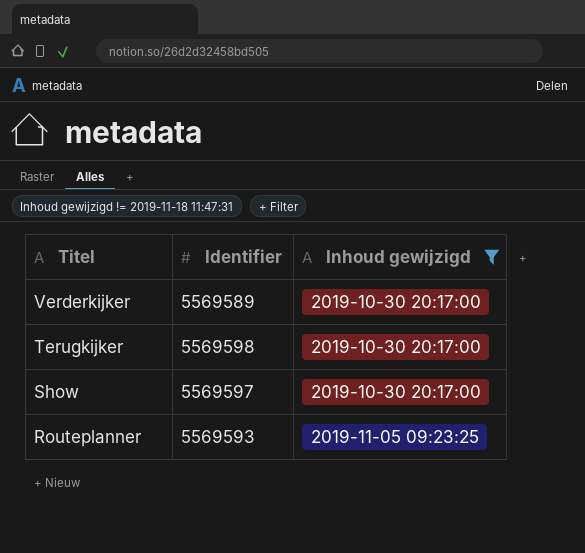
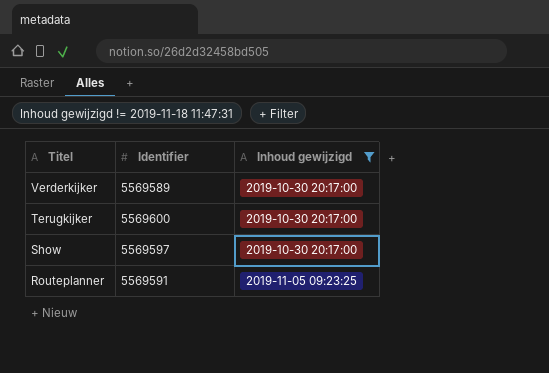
Terugkijker | Identifier: 5569598 -> 5569600
Routeplanner | Identifier: 5569593 -> 5569591

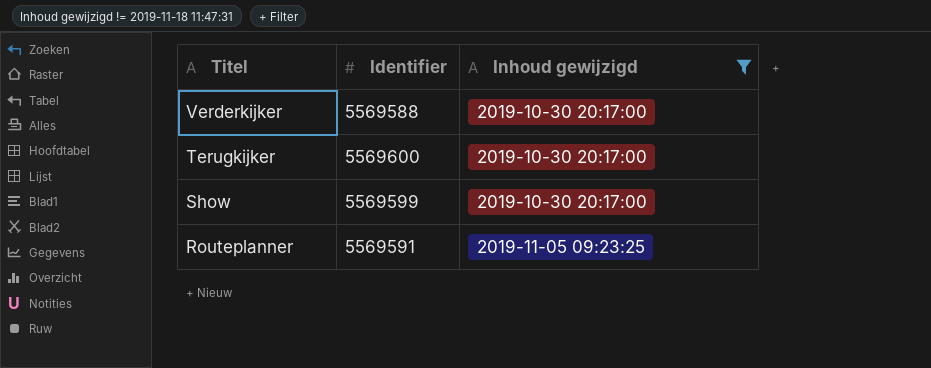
Verderkijker | Identifier: 5569589 -> 5569588
Show | Identifier: 5569597 -> 5569599

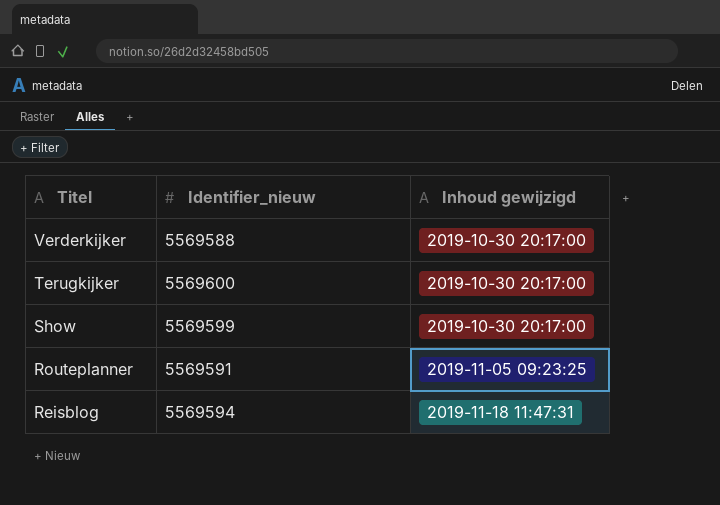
filter: Inhoud gewijzigd != 2019-11-18 11:47:31 -> none
column name: Identifier -> Identifier_nieuw

